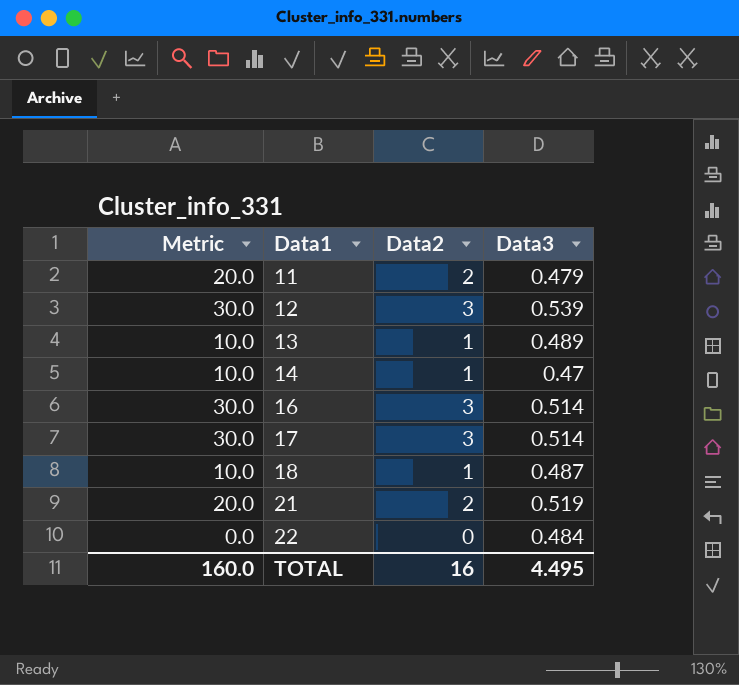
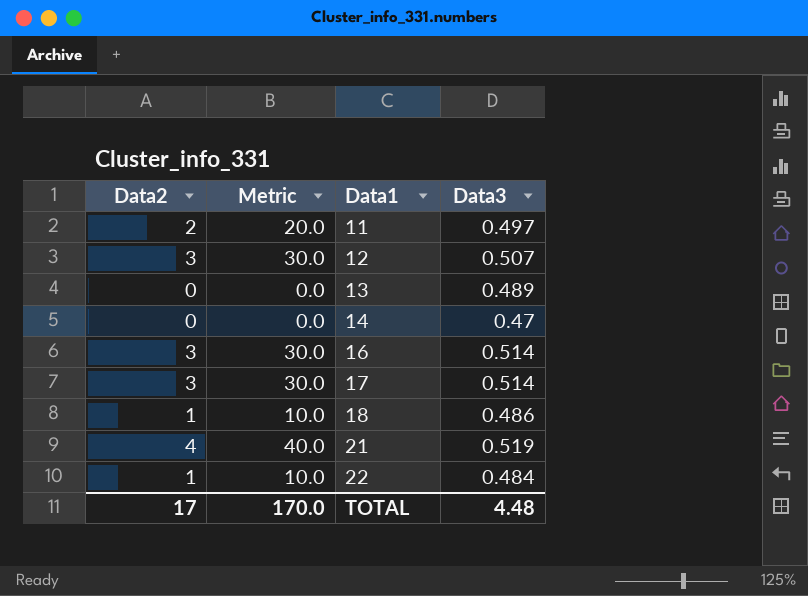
column Data2 | position: 3 -> 1
11 | Data3: 0.479 -> 0.497
12 | Data3: 0.539 -> 0.507
13 | Data2: 1 -> 0
13 | Metric: 10.0 -> 0.0
14 | Data2: 1 -> 0
14 | Metric: 10.0 -> 0.0
18 | Data3: 0.487 -> 0.486
21 | Data2: 2 -> 4
21 | Metric: 20.0 -> 40.0
22 | Data2: 0 -> 1
22 | Metric: 0.0 -> 10.0
TOTAL | Data2: 16 -> 17
TOTAL | Metric: 160.0 -> 170.0
TOTAL | Data3: 4.495 -> 4.48

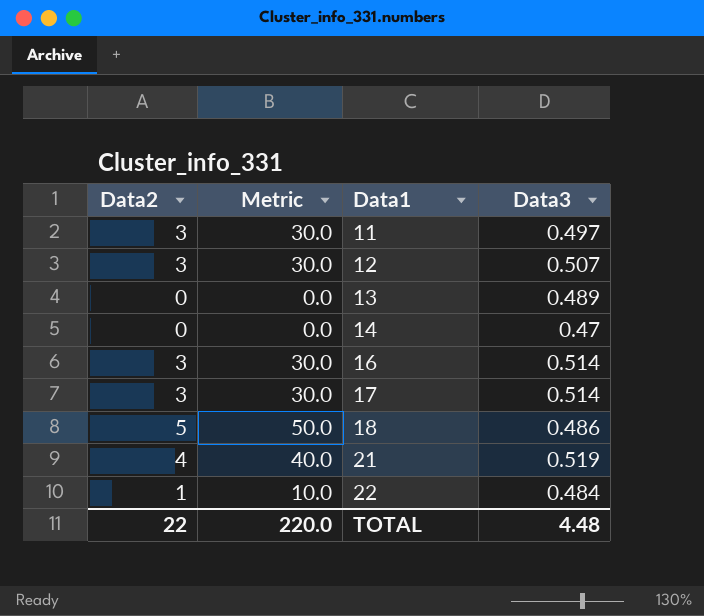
11 | Data2: 2 -> 3
11 | Metric: 20.0 -> 30.0
18 | Data2: 1 -> 5
18 | Metric: 10.0 -> 50.0
TOTAL | Data2: 17 -> 22
TOTAL | Metric: 170.0 -> 220.0

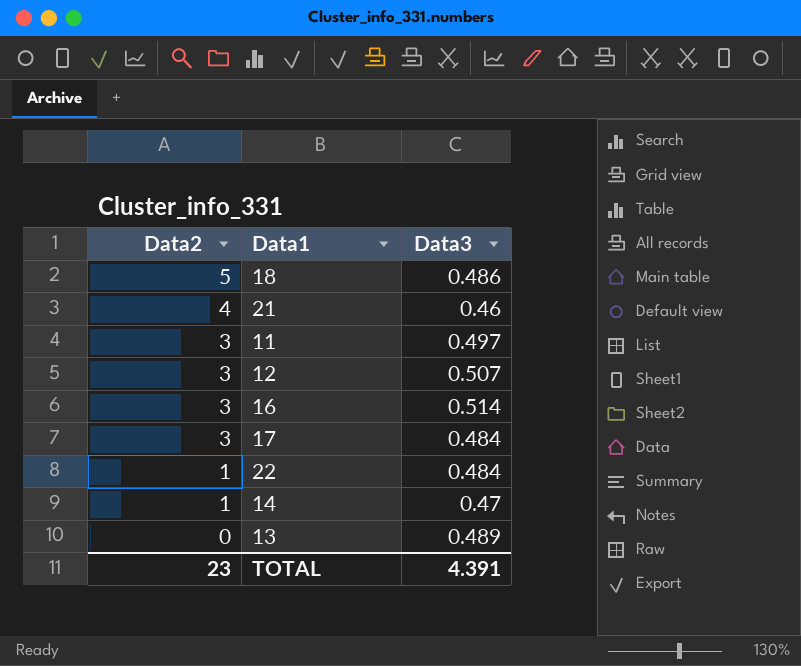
row order: Data1 ascending -> Data2 descending
column Metric | formula: [Data2] * 10 -> none
21 | Data3: 0.519 -> 0.46
17 | Data3: 0.514 -> 0.484
14 | Data2: 0 -> 1
TOTAL | Data2: 22 -> 23
TOTAL | Data3: 4.48 -> 4.391

